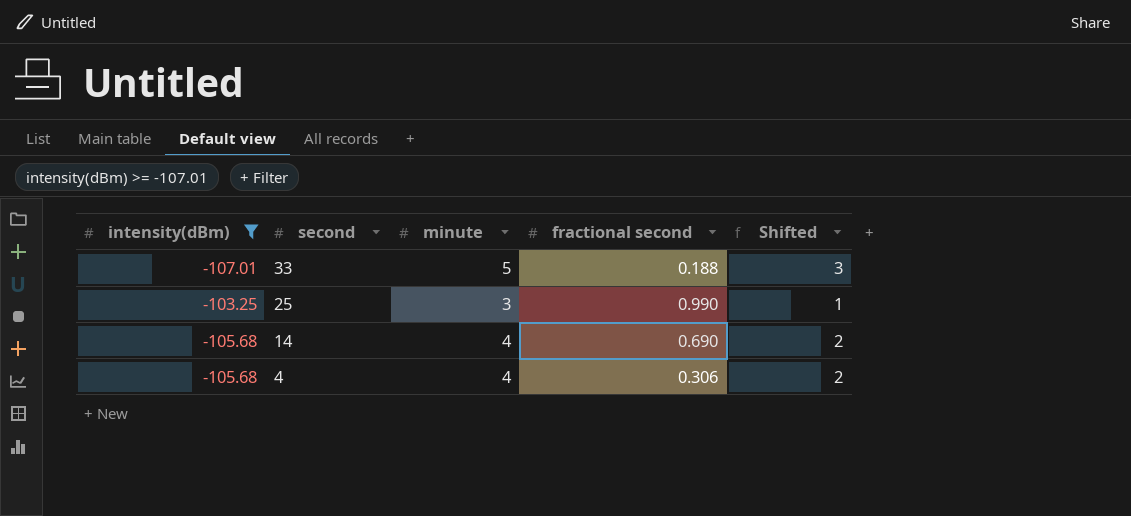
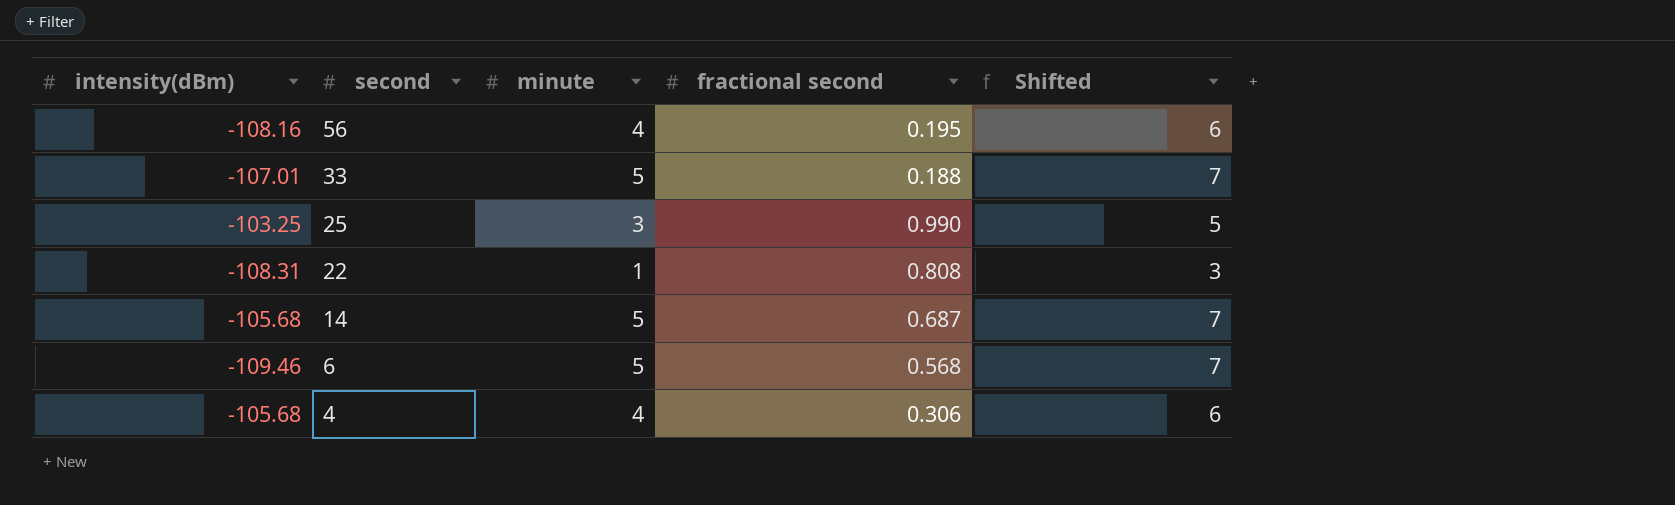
filter: intensity(dBm) >= -107.01 -> none
column Shifted | formula: [minute] - 2 -> [minute] + 2
14 | minute: 4 -> 5
14 | fractional second: 0.690 -> 0.687

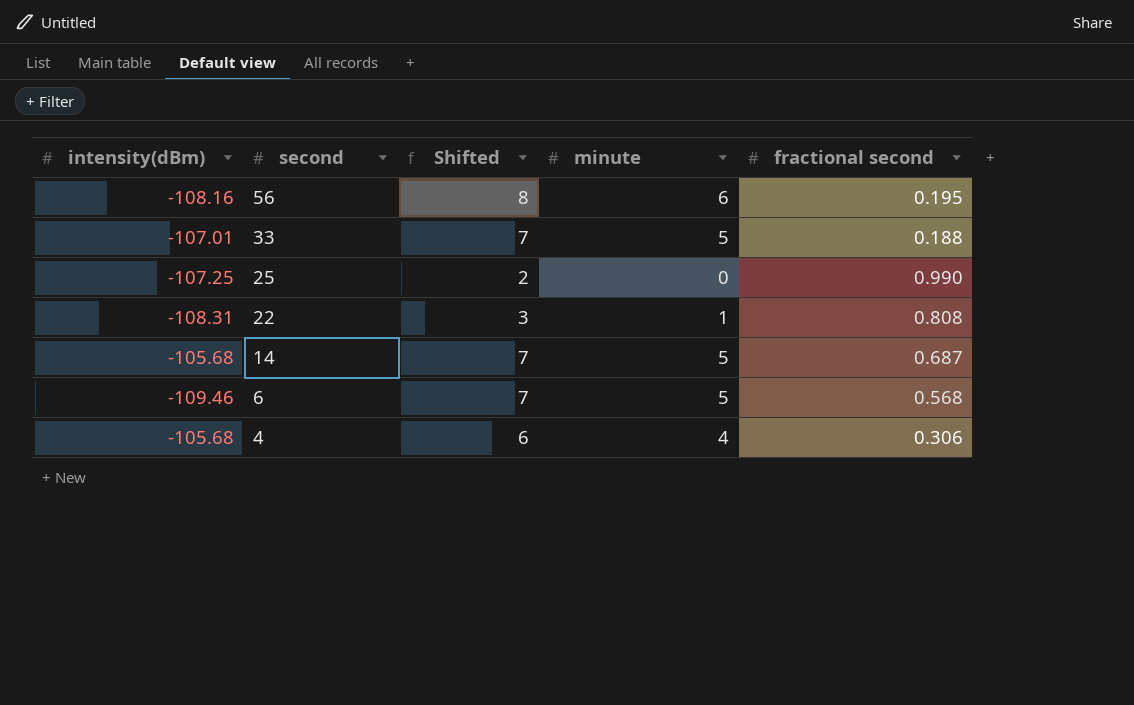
column Shifted | position: 5 -> 3
56 | Shifted: 6 -> 8
56 | minute: 4 -> 6
25 | intensity(dBm): -103.25 -> -107.25
25 | Shifted: 5 -> 2
25 | minute: 3 -> 0

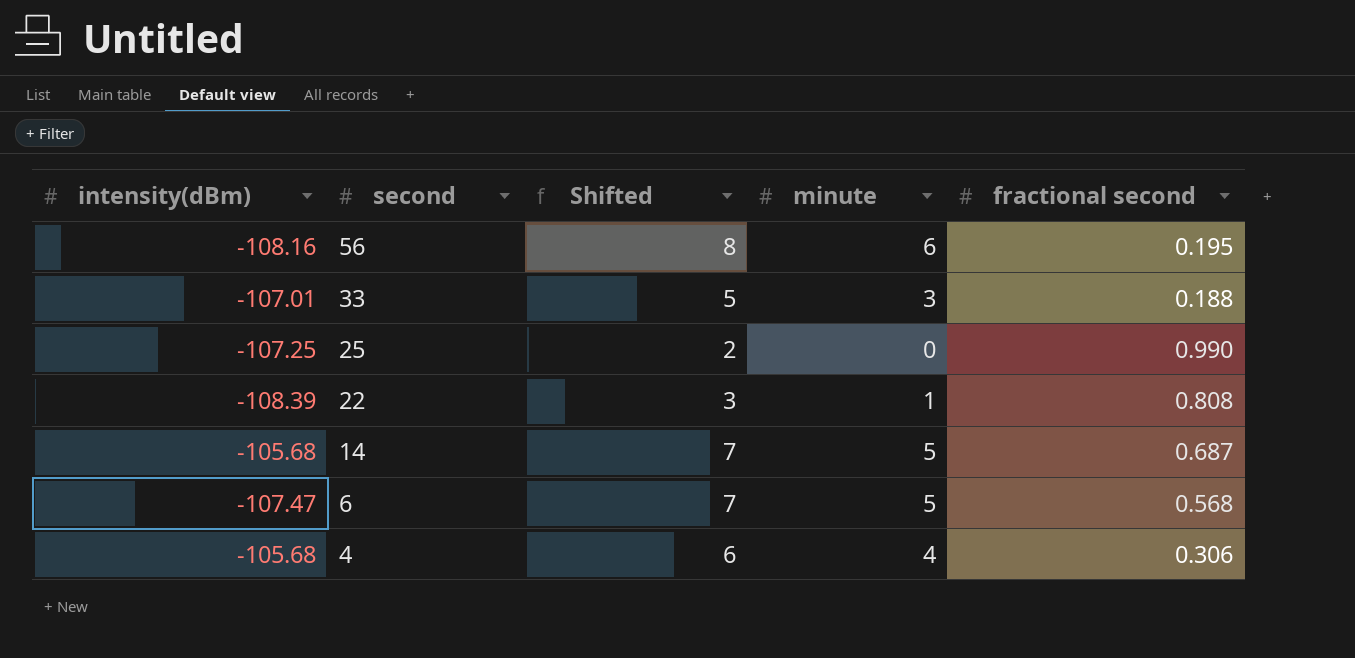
33 | Shifted: 7 -> 5
33 | minute: 5 -> 3
22 | intensity(dBm): -108.31 -> -108.39
6 | intensity(dBm): -109.46 -> -107.47

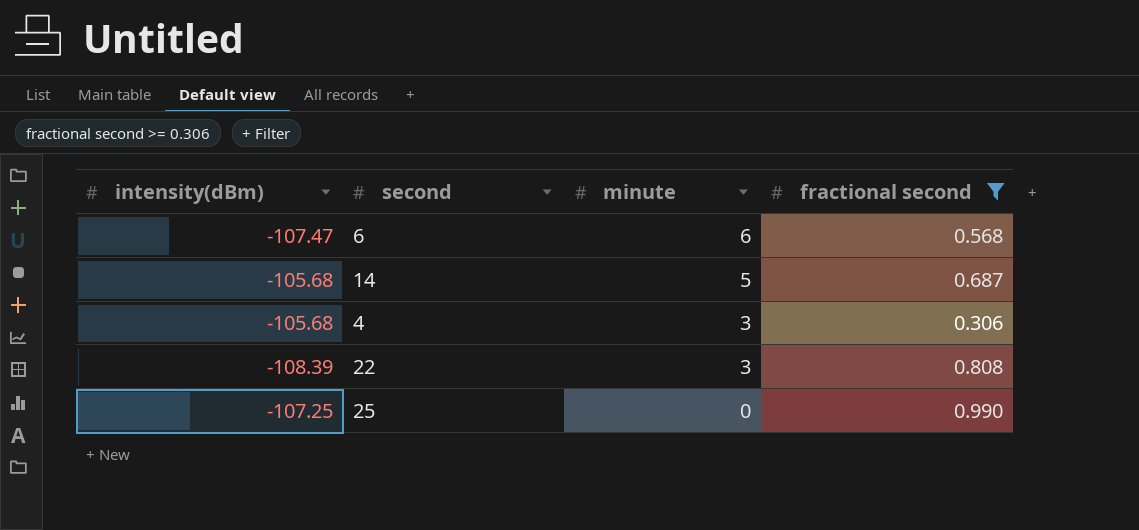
filter: none -> fractional second >= 0.306
row order: second descending -> minute descending
column Shifted | formula: [minute] + 2 -> none
6 | minute: 5 -> 6
4 | minute: 4 -> 3
22 | minute: 1 -> 3

